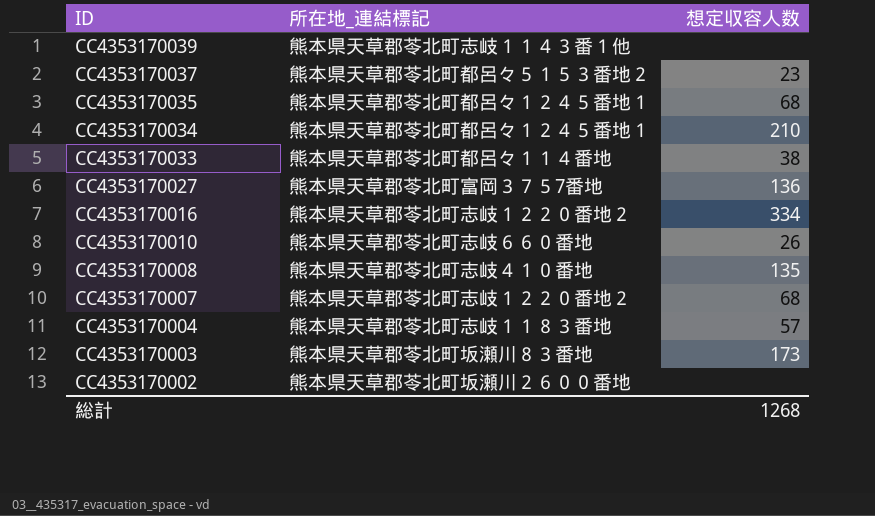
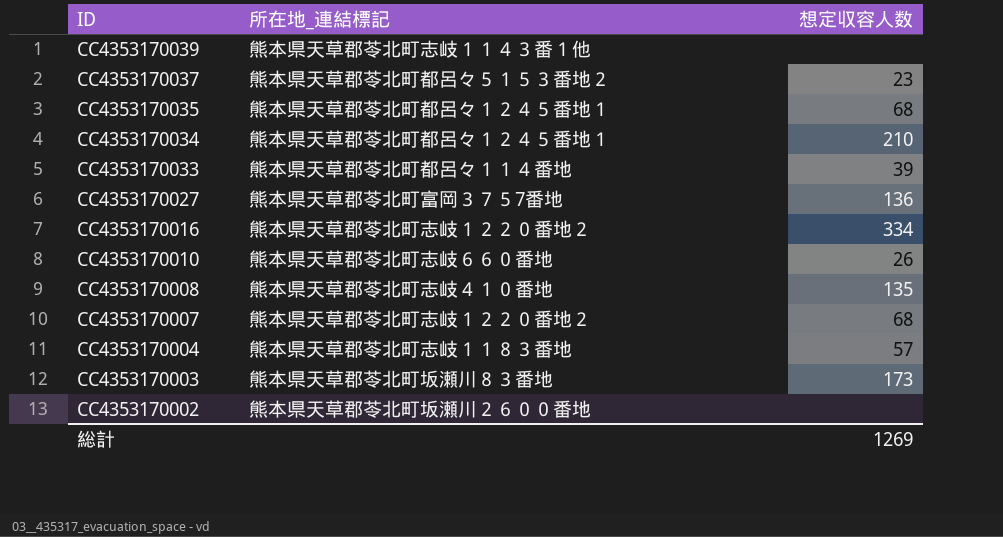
CC4353170033 | 想定収容人数: 38 -> 39
総計 | 想定収容人数: 1268 -> 1269

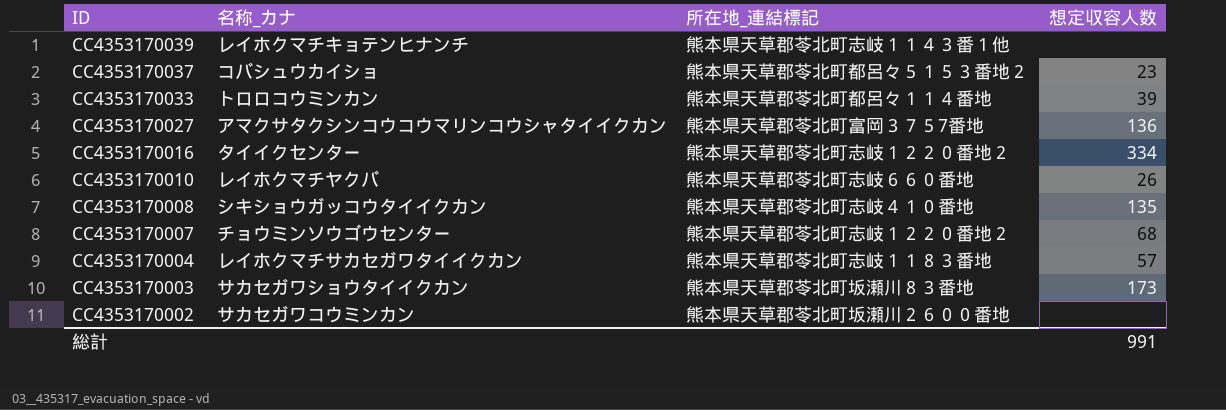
column 名称_カナ | position: none -> 2
row CC4353170035: 熊本県天草郡苓北町都呂々１２４５番地１ | 68 -> none
row CC4353170034: 熊本県天草郡苓北町都呂々１２４５番地１ | 210 -> none
総計 | 想定収容人数: 1269 -> 991

